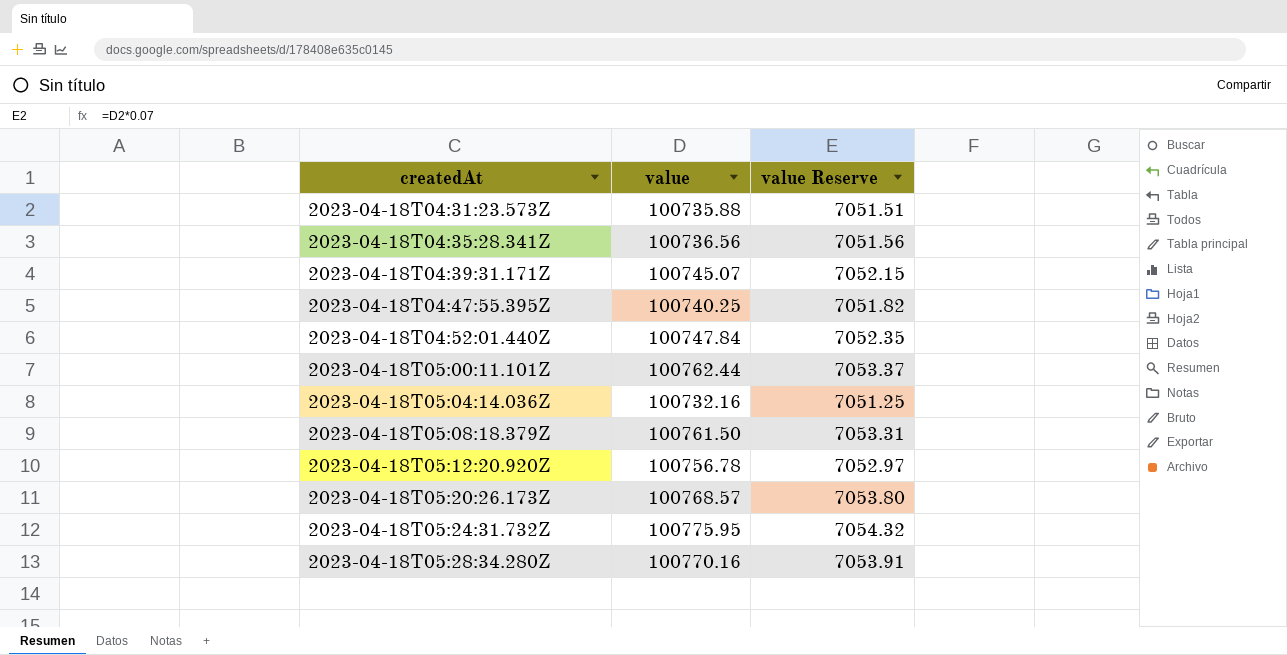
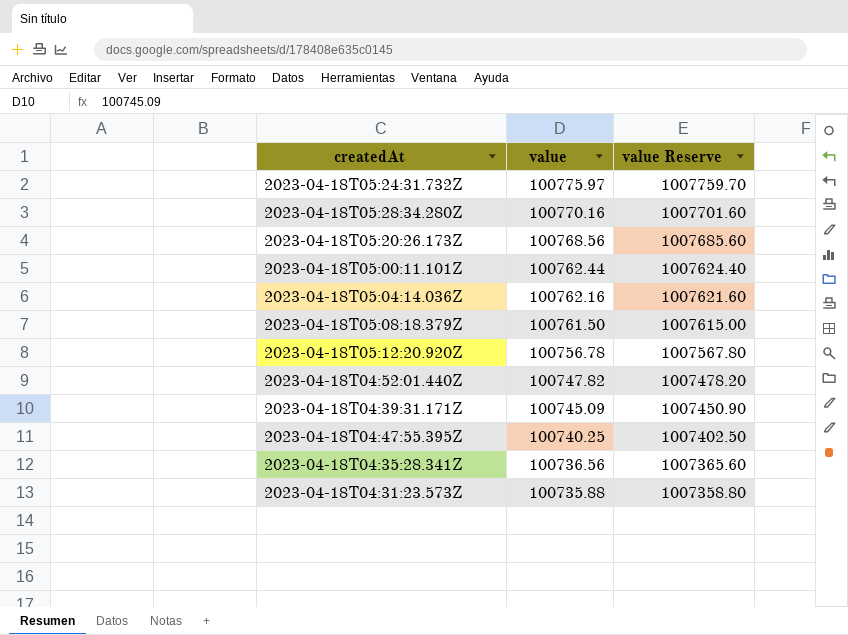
row order: createdAt ascending -> value descending
column value Reserve | formula: [value] * 0.07 -> [value] * 10
2023-04-18T05:24:31.732Z | value: 100775.95 -> 100775.97
2023-04-18T05:20:26.173Z | value: 100768.57 -> 100768.56
2023-04-18T05:04:14.036Z | value: 100732.16 -> 100762.16
2023-04-18T04:52:01.440Z | value: 100747.84 -> 100747.82
2023-04-18T04:39:31.171Z | value: 100745.07 -> 100745.09

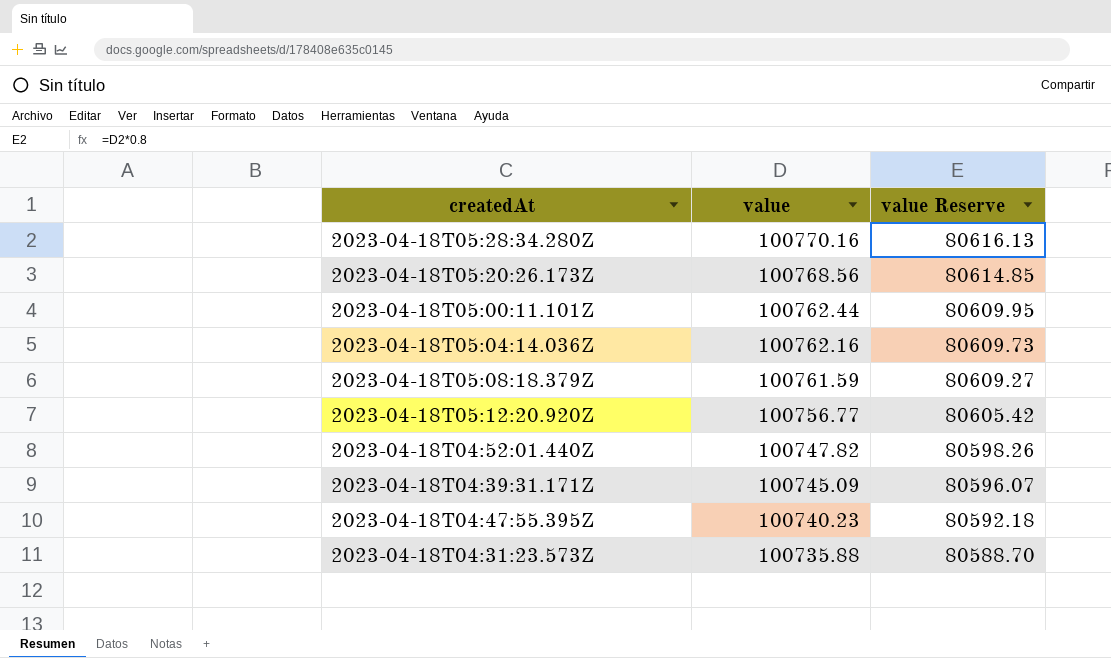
column value Reserve | formula: [value] * 10 -> [value] * 0.8
row 2023-04-18T05:24:31.732Z: 100775.97 | 1007759.70 -> none
row 2023-04-18T04:35:28.341Z: 100736.56 | 1007365.60 -> none
2023-04-18T05:08:18.379Z | value: 100761.50 -> 100761.59
2023-04-18T05:12:20.920Z | value: 100756.78 -> 100756.77
2023-04-18T04:47:55.395Z | value: 100740.25 -> 100740.23

